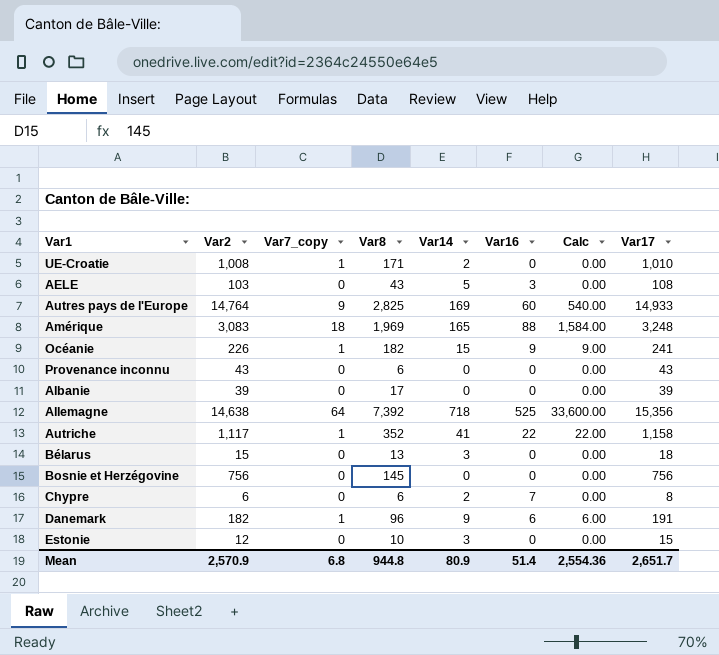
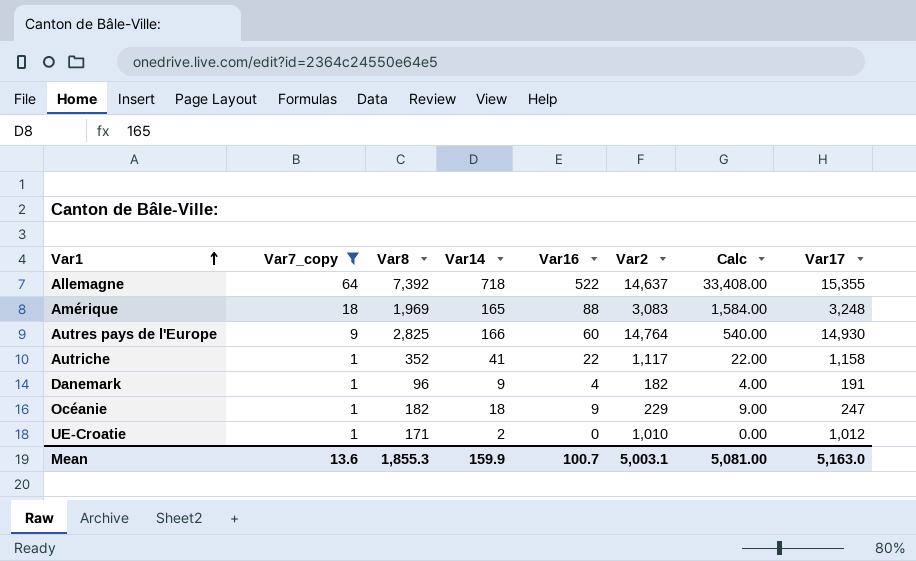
filter: none -> Var7_copy != 0
row order: none -> Var1 ascending
column Var2 | position: 2 -> 6
Allemagne | Var16: 525 -> 522
Allemagne | Var2: 14,638 -> 14,637
Allemagne | Calc: 33,600.00 -> 33,408.00
Allemagne | Var17: 15,356 -> 15,355
Autres pays de l'Europe | Var14: 169 -> 166
Autres pays de l'Europe | Var17: 14,933 -> 14,930
Danemark | Var16: 6 -> 4
Danemark | Calc: 6.00 -> 4.00
Océanie | Var14: 15 -> 18
Océanie | Var2: 226 -> 229
Océanie | Var17: 241 -> 247
UE-Croatie | Var2: 1,008 -> 1,010
UE-Croatie | Var17: 1,010 -> 1,012
Mean | Var7_copy: 6.8 -> 13.6
Mean | Var8: 944.8 -> 1,855.3
Mean | Var14: 80.9 -> 159.9
Mean | Var16: 51.4 -> 100.7
Mean | Var2: 2,570.9 -> 5,003.1
Mean | Calc: 2,554.36 -> 5,081.00
Mean | Var17: 2,651.7 -> 5,163.0

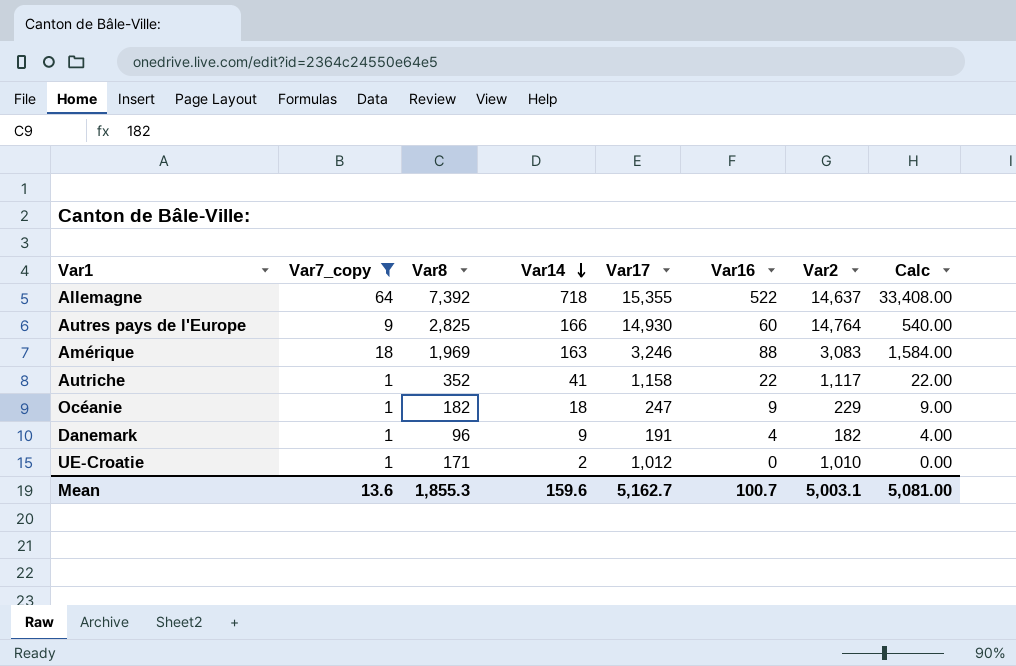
row order: Var1 ascending -> Var14 descending
column Var17 | position: 8 -> 5
Amérique | Var14: 165 -> 163
Amérique | Var17: 3,248 -> 3,246
Mean | Var14: 159.9 -> 159.6
Mean | Var17: 5,163.0 -> 5,162.7

